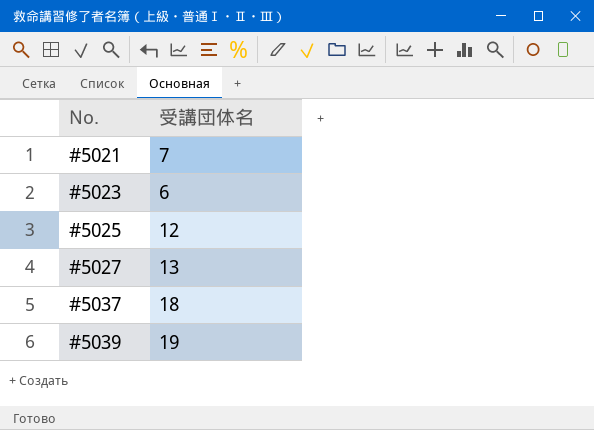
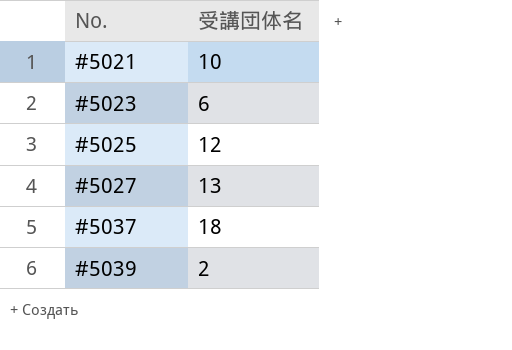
#5021 | 受講団体名: 7 -> 10
#5039 | 受講団体名: 19 -> 2

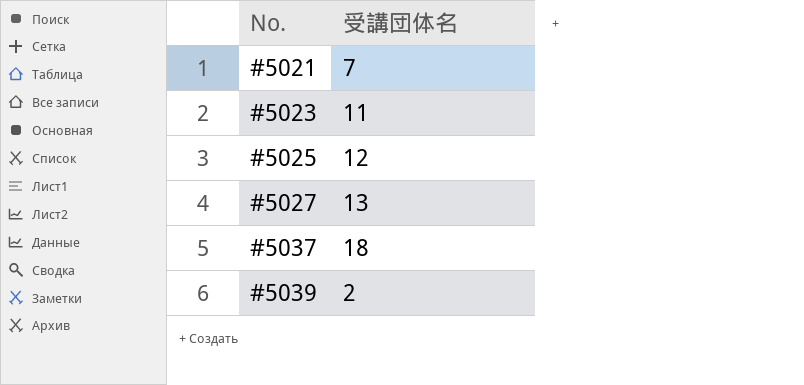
#5021 | 受講団体名: 10 -> 7
#5023 | 受講団体名: 6 -> 11

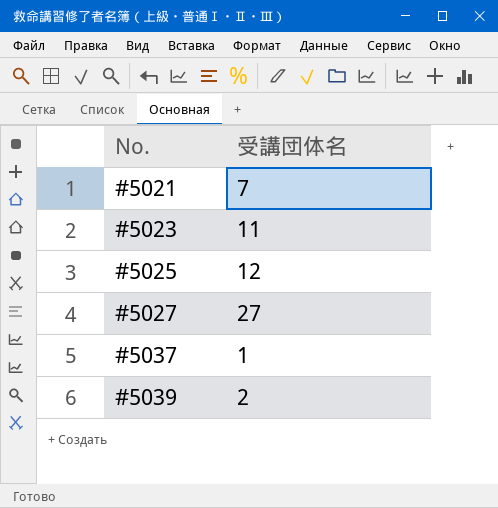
#5027 | 受講団体名: 13 -> 27
#5037 | 受講団体名: 18 -> 1

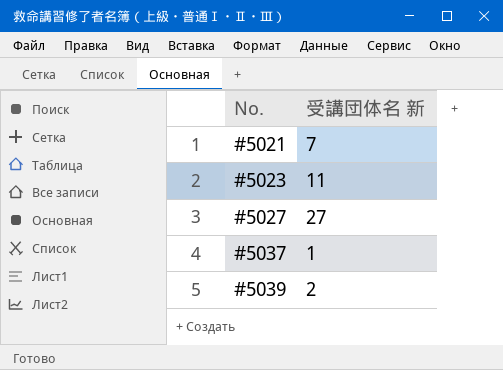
column name: 受講団体名 -> 受講団体名 新
row #5025: 12 -> none

